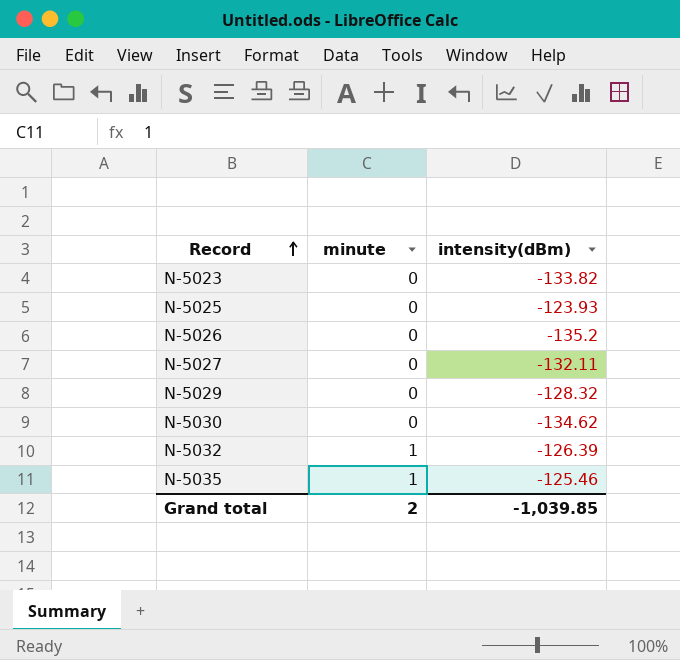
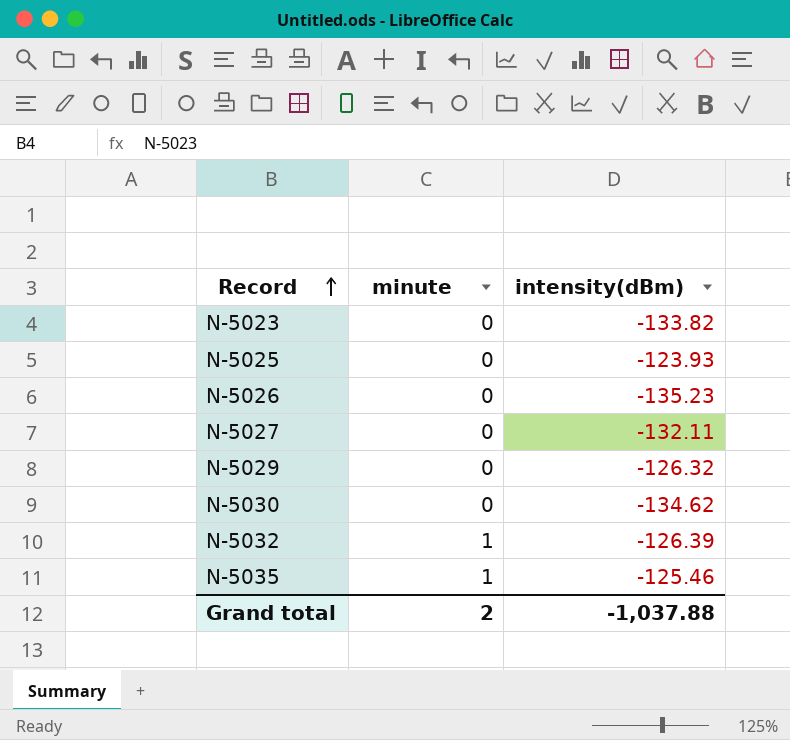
N-5026 | intensity(dBm): -135.2 -> -135.23
N-5029 | intensity(dBm): -128.32 -> -126.32
Grand total | intensity(dBm): -1,039.85 -> -1,037.88

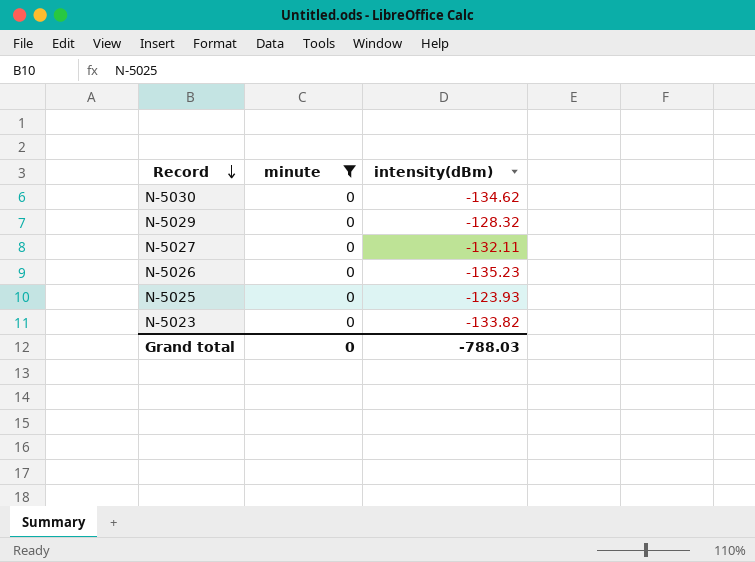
filter: none -> minute = 0
row order: Record ascending -> Record descending
N-5029 | intensity(dBm): -126.32 -> -128.32
Grand total | minute: 2 -> 0
Grand total | intensity(dBm): -1,037.88 -> -788.03

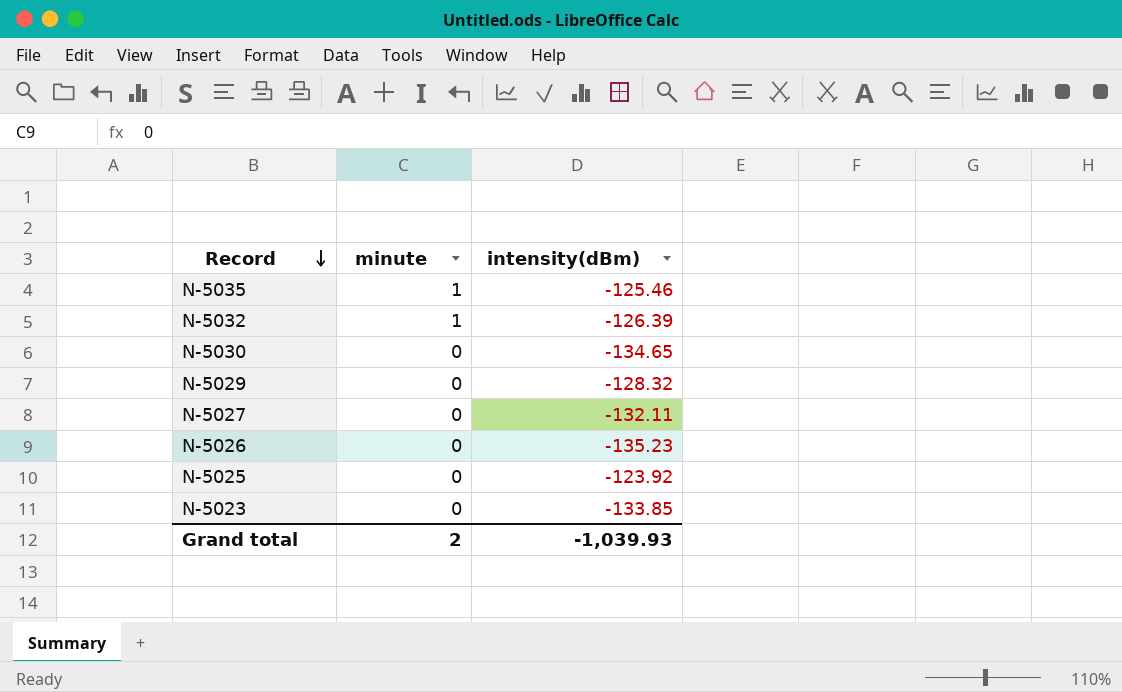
filter: minute = 0 -> none
N-5030 | intensity(dBm): -134.62 -> -134.65
N-5025 | intensity(dBm): -123.93 -> -123.92
N-5023 | intensity(dBm): -133.82 -> -133.85
Grand total | minute: 0 -> 2
Grand total | intensity(dBm): -788.03 -> -1,039.93

